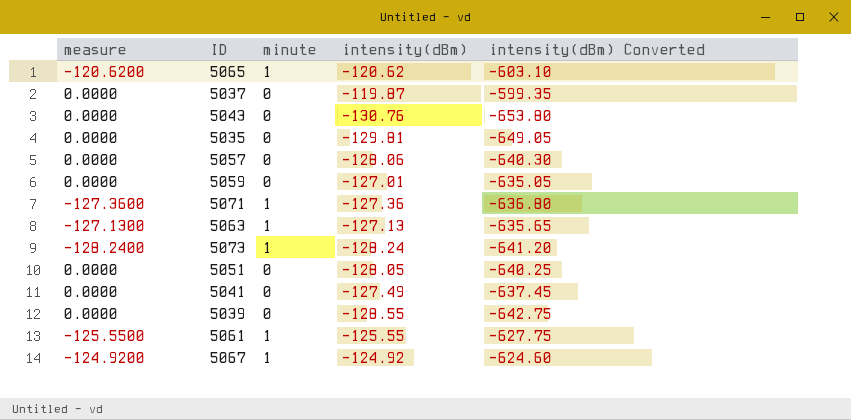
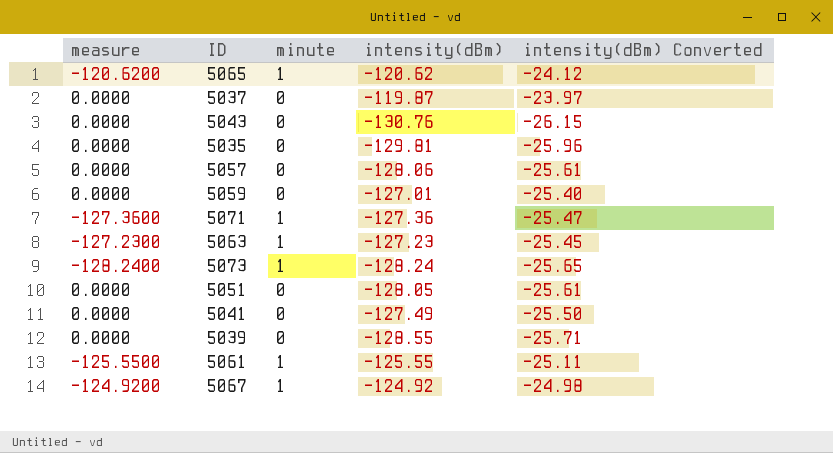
column intensity(dBm) Converted | formula: [intensity(dBm)] * 5 -> [intensity(dBm)] * 0.2
5063 | measure: -127.1300 -> -127.2300
5063 | intensity(dBm): -127.13 -> -127.23

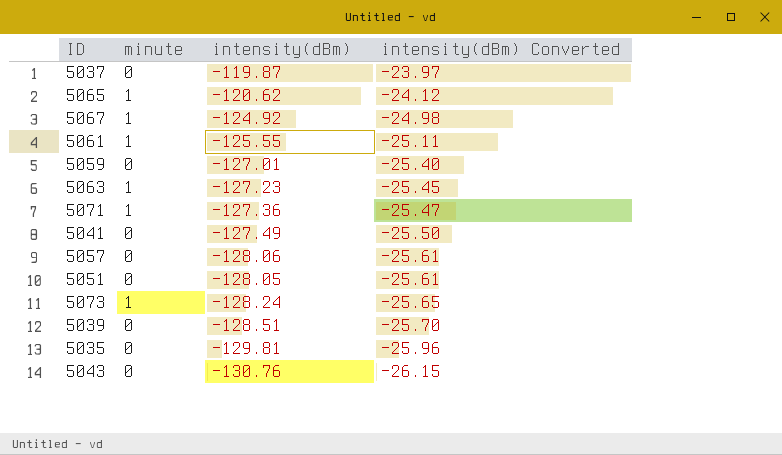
row order: none -> intensity(dBm) Converted descending
column measure | formula: [minute] * [intensity(dBm)] -> none
5039 | intensity(dBm): -128.55 -> -128.51
5039 | intensity(dBm) Converted: -25.71 -> -25.70

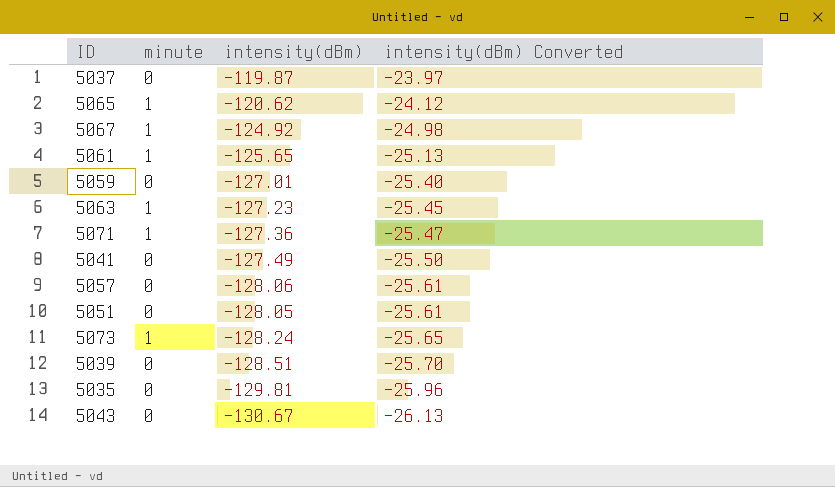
5061 | intensity(dBm): -125.55 -> -125.65
5061 | intensity(dBm) Converted: -25.11 -> -25.13
5043 | intensity(dBm): -130.76 -> -130.67
5043 | intensity(dBm) Converted: -26.15 -> -26.13

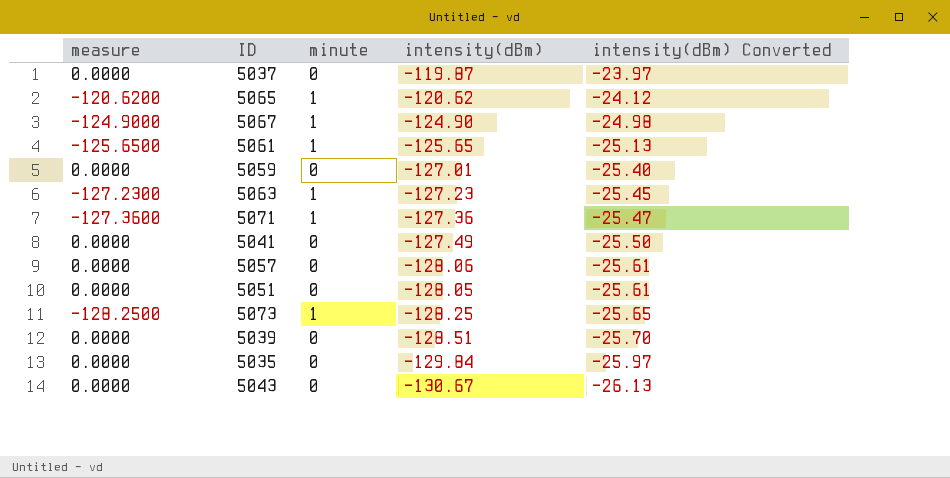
column measure | formula: none -> [minute] * [intensity(dBm)]
5067 | intensity(dBm): -124.92 -> -124.90
5073 | intensity(dBm): -128.24 -> -128.25
5035 | intensity(dBm): -129.81 -> -129.84
5035 | intensity(dBm) Converted: -25.96 -> -25.97

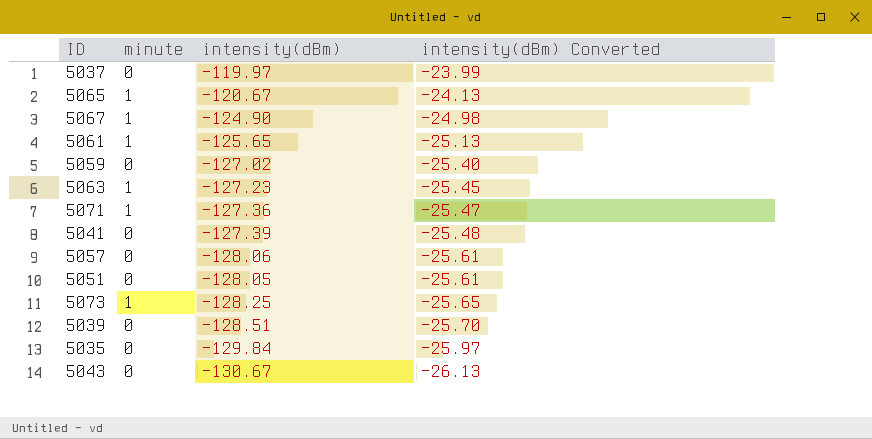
column measure | formula: [minute] * [intensity(dBm)] -> none
5037 | intensity(dBm): -119.87 -> -119.97
5037 | intensity(dBm) Converted: -23.97 -> -23.99
5065 | intensity(dBm): -120.62 -> -120.67
5065 | intensity(dBm) Converted: -24.12 -> -24.13
5059 | intensity(dBm): -127.01 -> -127.02
5041 | intensity(dBm): -127.49 -> -127.39
5041 | intensity(dBm) Converted: -25.50 -> -25.48

